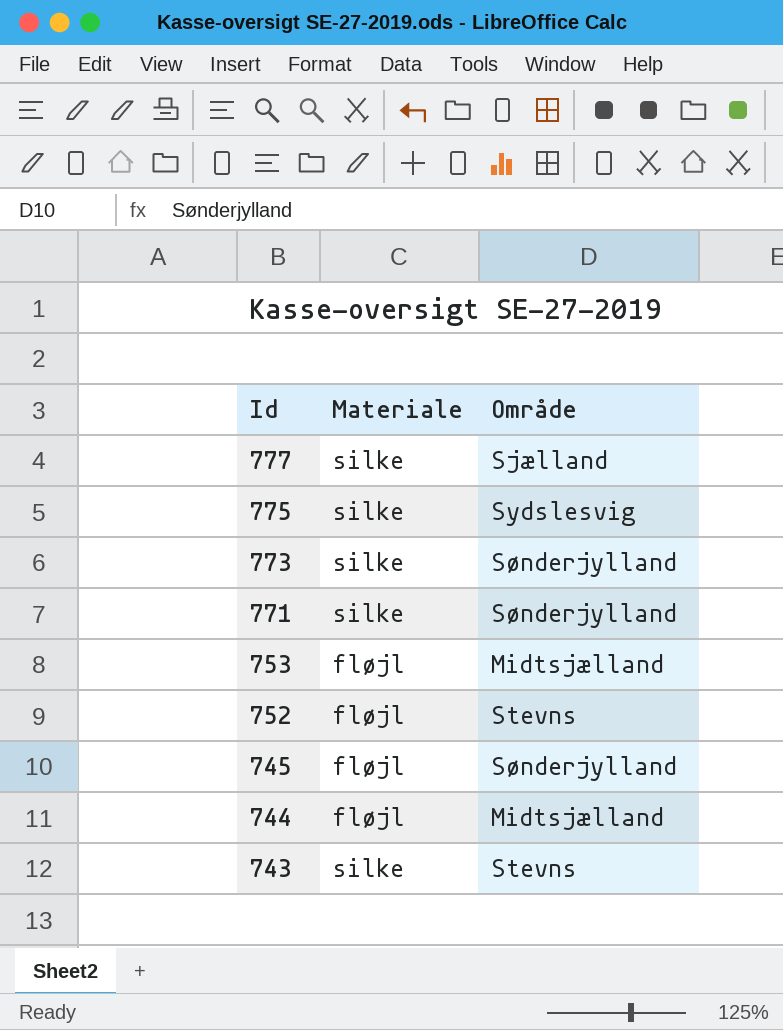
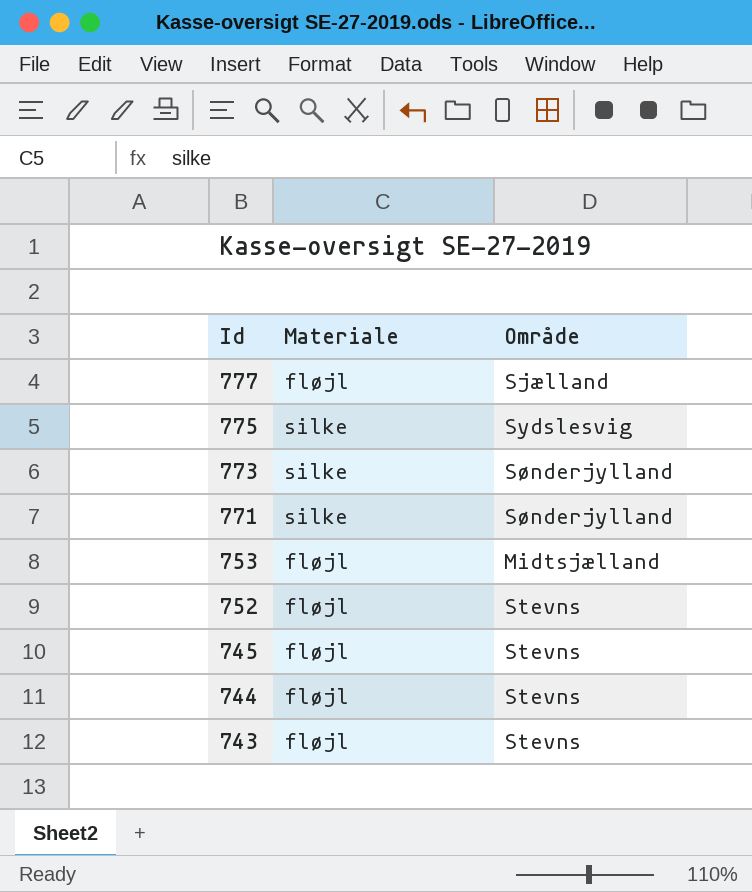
777 | Materiale: silke -> fløjl
745 | Område: Sønderjylland -> Stevns
744 | Område: Midtsjælland -> Stevns
743 | Materiale: silke -> fløjl

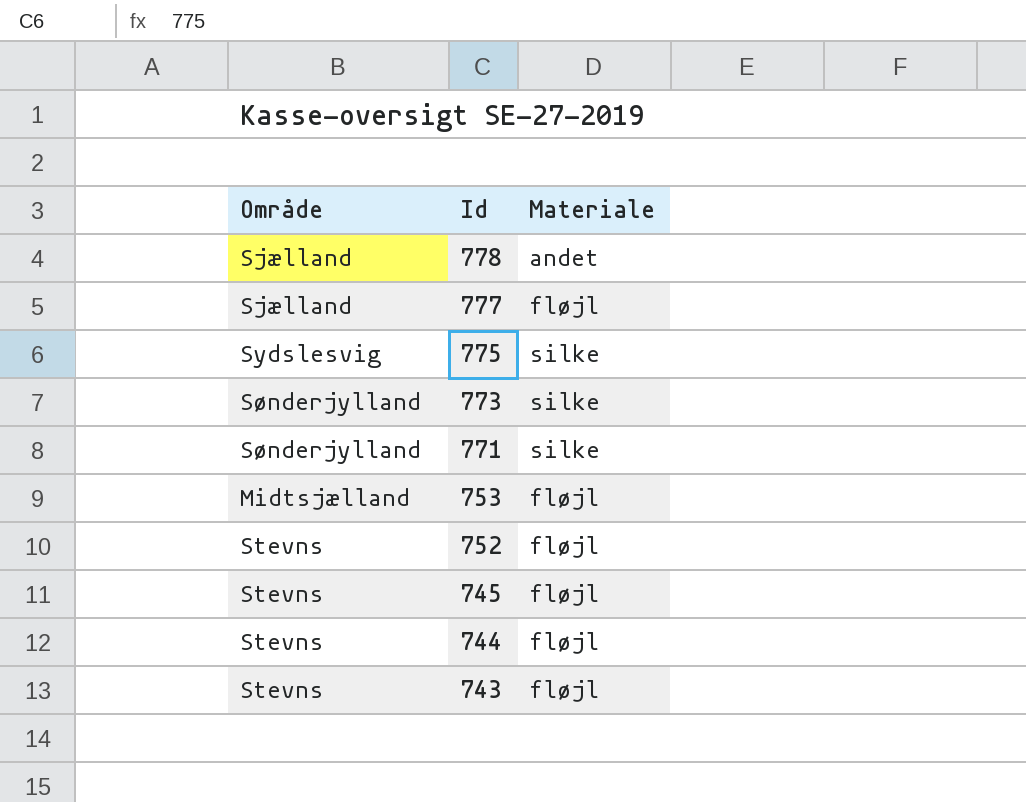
column Område | position: 3 -> 1
row 778: none -> Sjælland | andet

